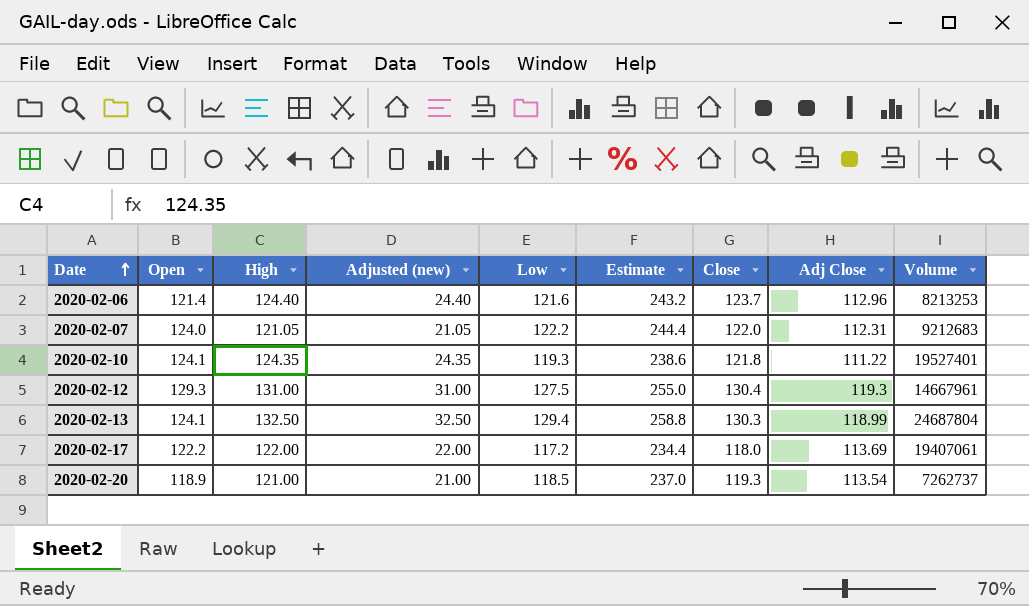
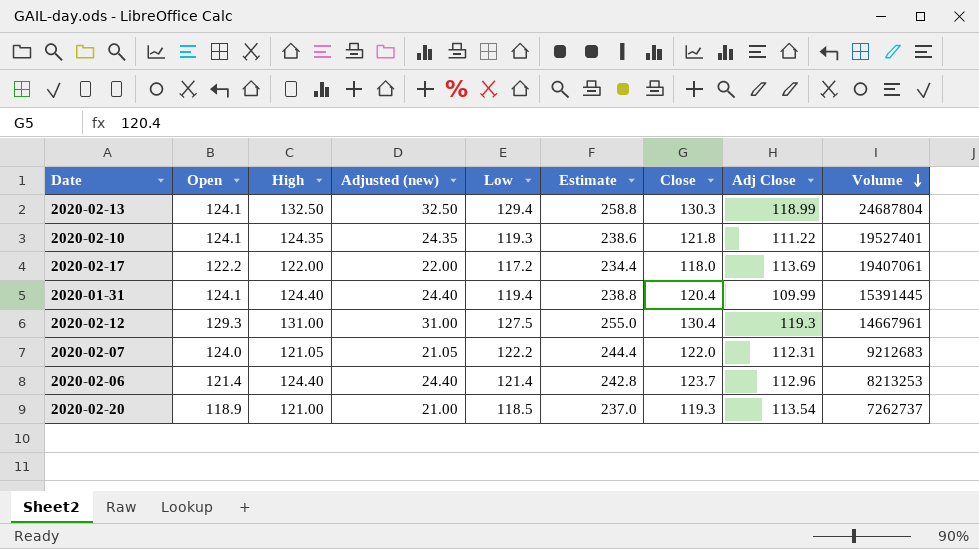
row order: Date ascending -> Volume descending
row 2020-01-31: none -> 124.1 | 124.40 | 24.40 | 119.4 | 238.8 | 120.4 | 109.99 | 15391445
2020-02-06 | Low: 121.6 -> 121.4
2020-02-06 | Estimate: 243.2 -> 242.8

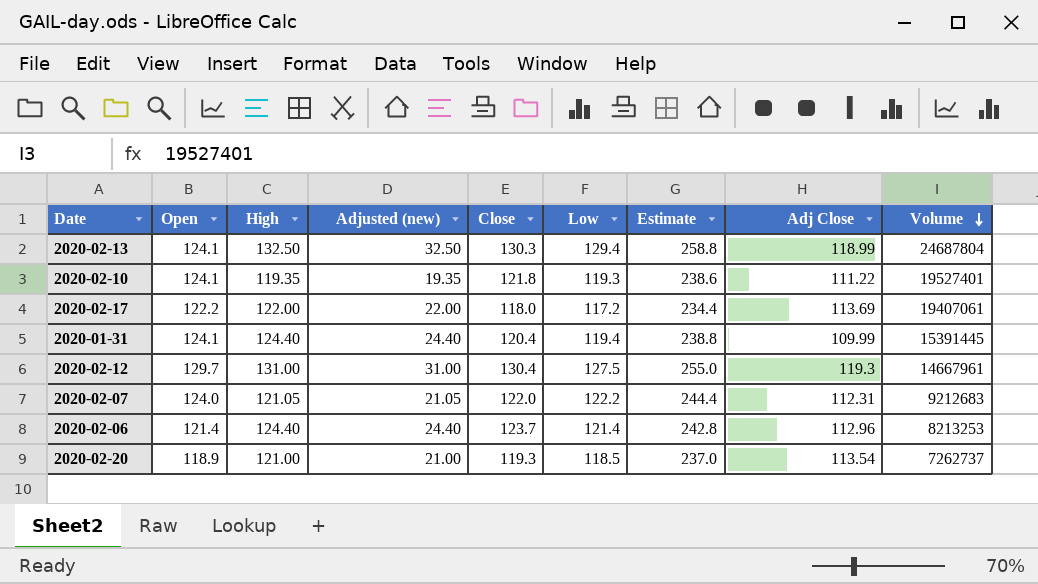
column Close | position: 7 -> 5
2020-02-10 | High: 124.35 -> 119.35
2020-02-10 | Adjusted (new): 24.35 -> 19.35
2020-02-12 | Open: 129.3 -> 129.7

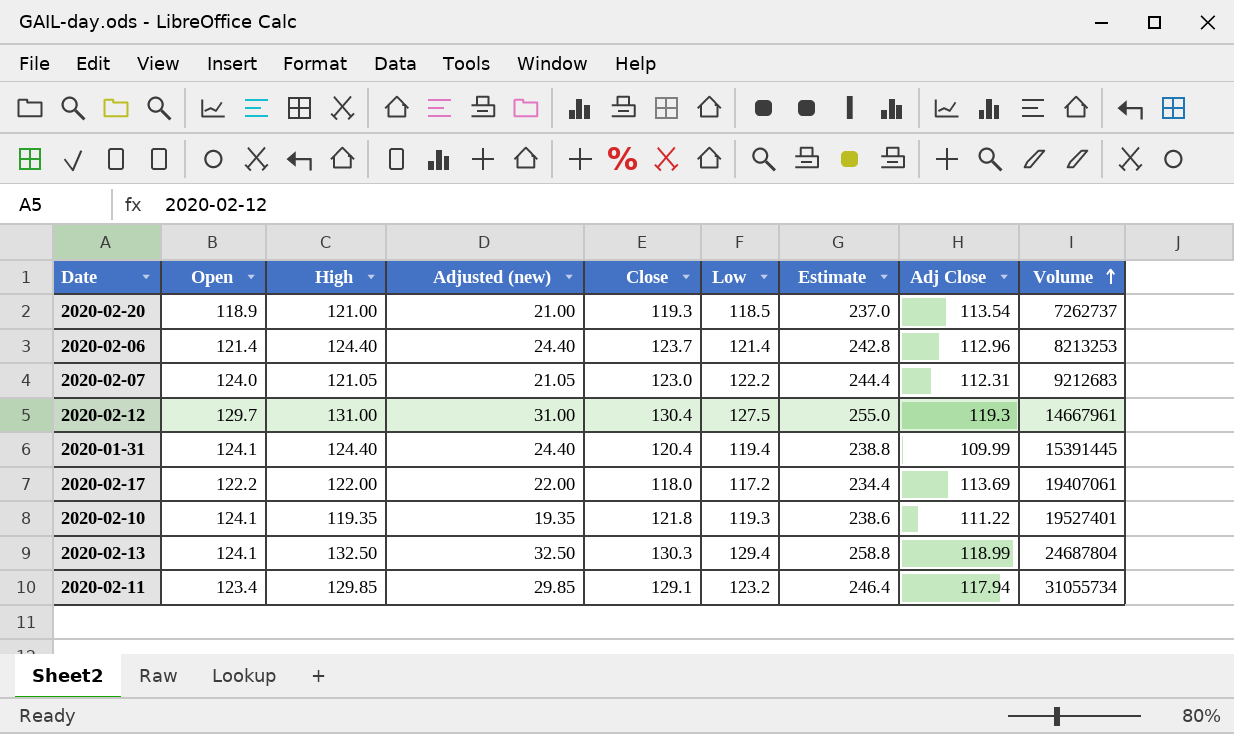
row order: Volume descending -> Volume ascending
2020-02-07 | Close: 122.0 -> 123.0
row 2020-02-11: none -> 123.4 | 129.85 | 29.85 | 129.1 | 123.2 | 246.4 | 117.94 | 31055734

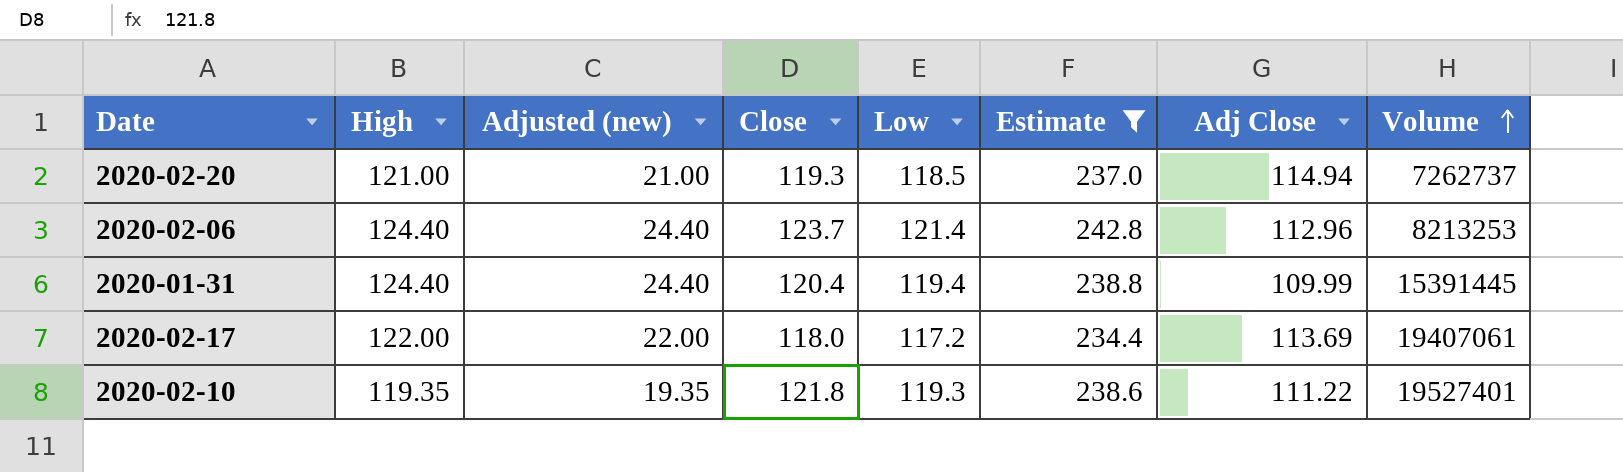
filter: none -> Estimate <= 242.8
column Open | position: 2 -> none
2020-02-20 | Adj Close: 113.54 -> 114.94

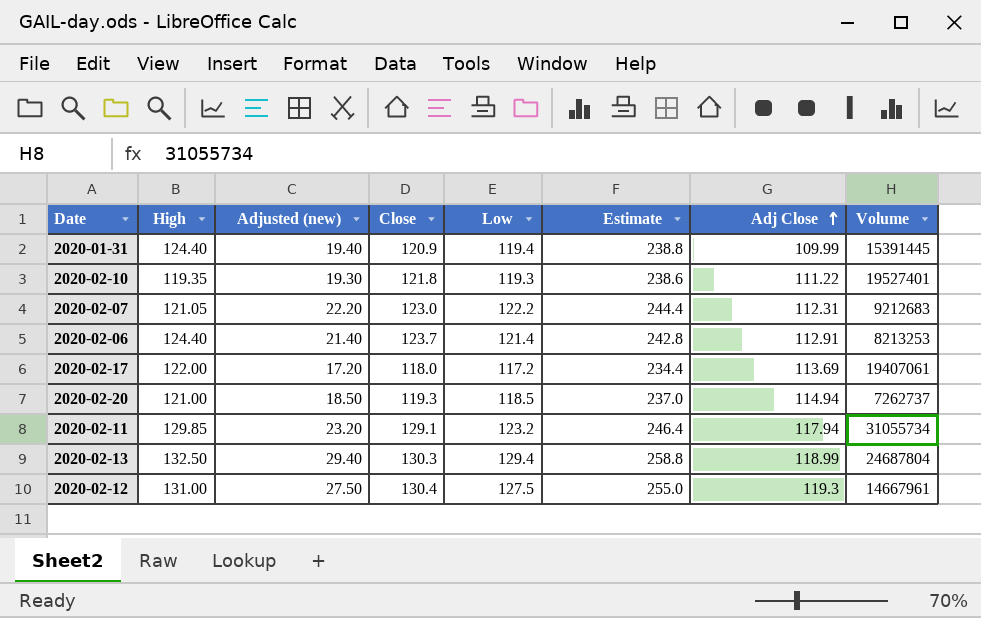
filter: Estimate <= 242.8 -> none
row order: Volume ascending -> Adj Close ascending
column Adjusted (new) | formula: [High] - 100 -> [Low] - 100
2020-01-31 | Close: 120.4 -> 120.9
2020-02-06 | Adj Close: 112.96 -> 112.91

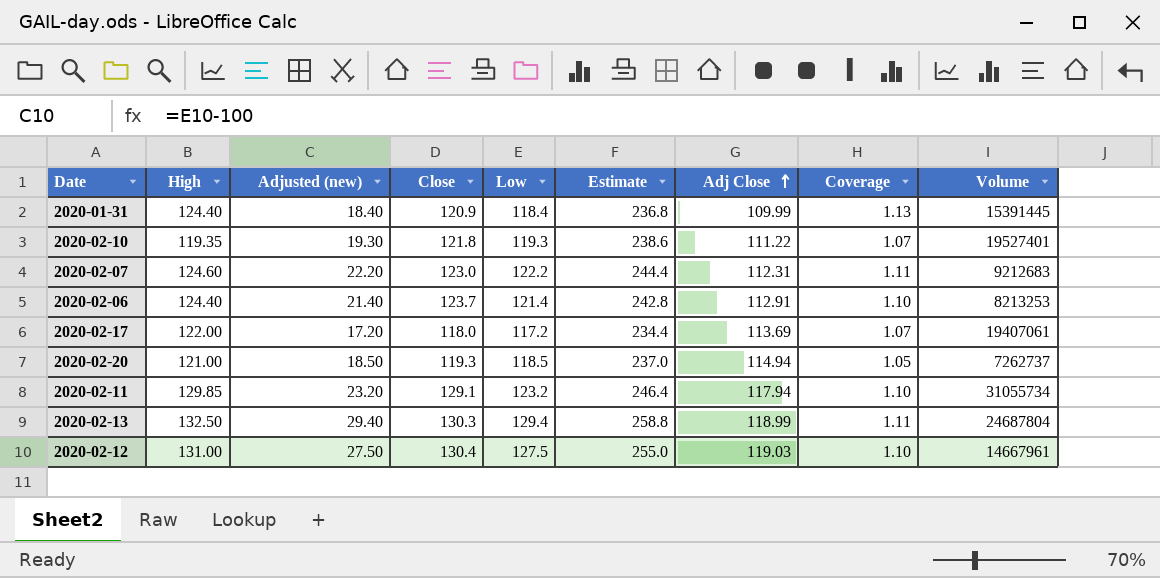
column Coverage | formula: none -> [High] / [Adj Close]
2020-01-31 | Adjusted (new): 19.40 -> 18.40
2020-01-31 | Low: 119.4 -> 118.4
2020-01-31 | Estimate: 238.8 -> 236.8
2020-02-07 | High: 121.05 -> 124.60
2020-02-12 | Adj Close: 119.3 -> 119.03

